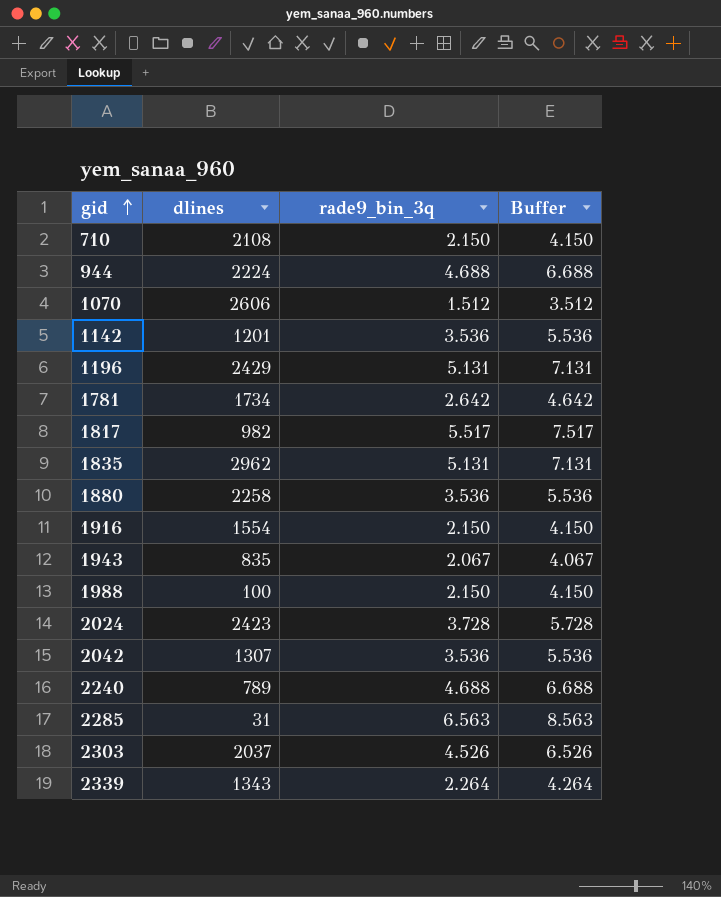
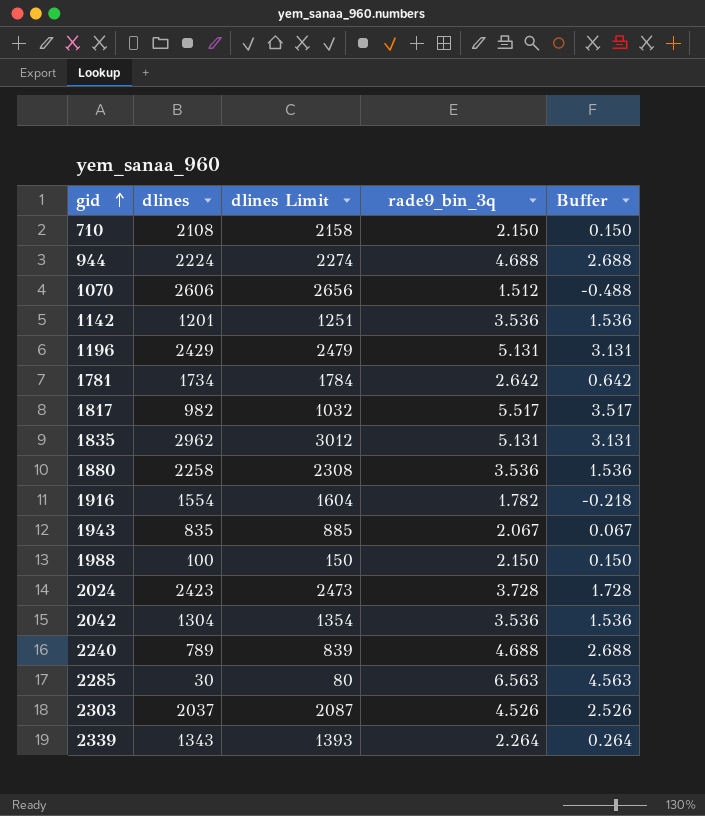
column dlines Limit | formula: none -> [dlines] + 50
column Buffer | formula: [rade9_bin_3q] + 2 -> [rade9_bin_3q] - 2
1916 | rade9_bin_3q: 2.150 -> 1.782
2042 | dlines: 1307 -> 1304
2285 | dlines: 31 -> 30

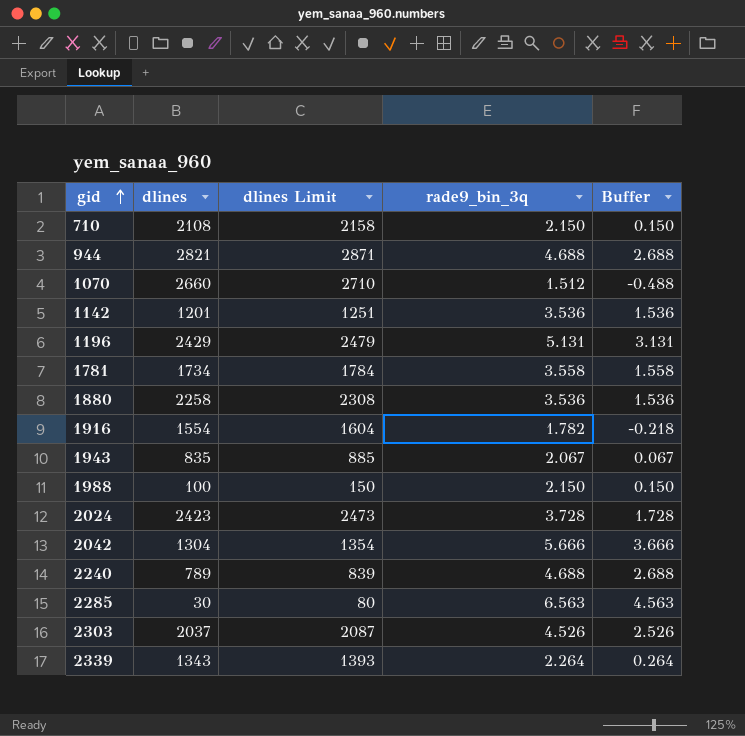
row 1817: 982 | 1032 | 5.517 | 3.517 -> none
row 1835: 2962 | 3012 | 5.131 | 3.131 -> none
944 | dlines: 2224 -> 2821
944 | dlines Limit: 2274 -> 2871
1070 | dlines: 2606 -> 2660
1070 | dlines Limit: 2656 -> 2710
1781 | rade9_bin_3q: 2.642 -> 3.558
1781 | Buffer: 0.642 -> 1.558
2042 | rade9_bin_3q: 3.536 -> 5.666
2042 | Buffer: 1.536 -> 3.666

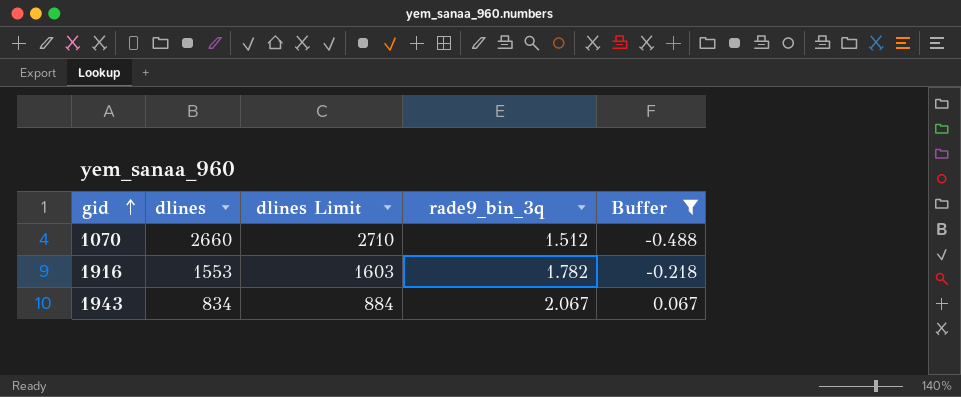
filter: none -> Buffer <= 0.067
1916 | dlines: 1554 -> 1553
1916 | dlines Limit: 1604 -> 1603
1943 | dlines: 835 -> 834
1943 | dlines Limit: 885 -> 884

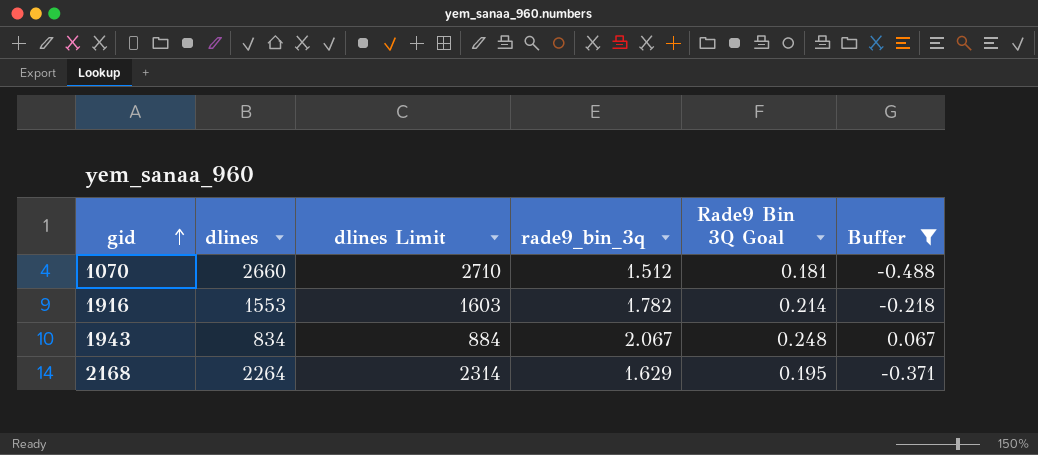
column Rade9 Bin 3Q Goal | formula: none -> [rade9_bin_3q] * 0.12
row 2168: none -> 2264 | 2314 | 1.629 | 0.195 | -0.371

